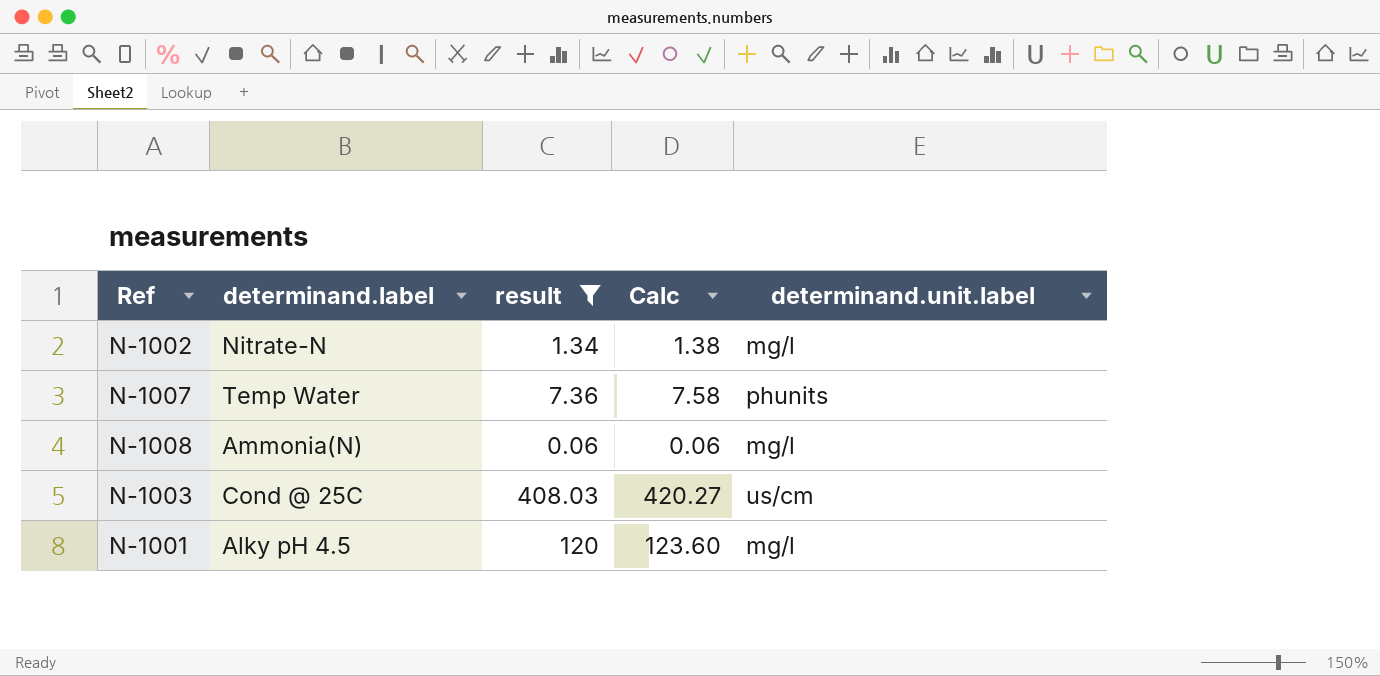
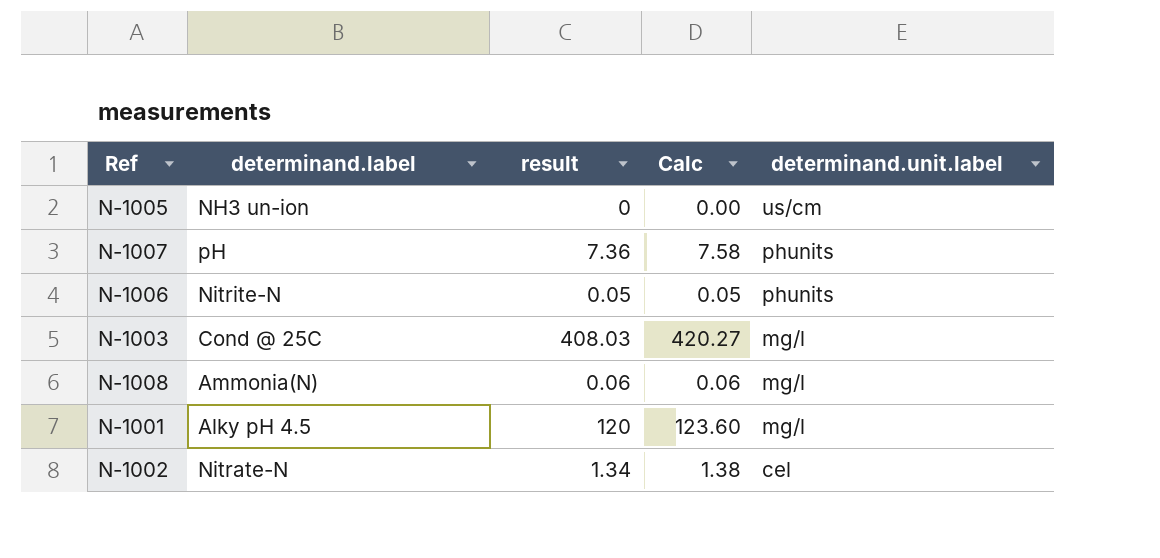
filter: result >= 0.06 -> none
row order: none -> determinand.unit.label descending
N-1007 | determinand.label: Temp Water -> pH
N-1003 | determinand.unit.label: us/cm -> mg/l
N-1002 | determinand.unit.label: mg/l -> cel

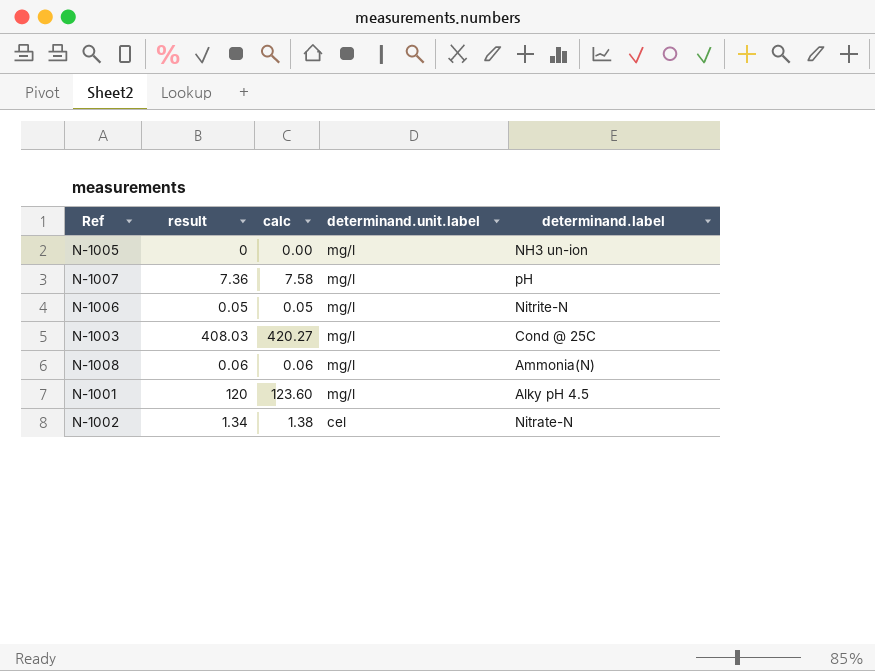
column name: Calc -> calc
column determinand.label | position: 2 -> 5
N-1005 | determinand.unit.label: us/cm -> mg/l
N-1007 | determinand.unit.label: phunits -> mg/l
N-1006 | determinand.unit.label: phunits -> mg/l

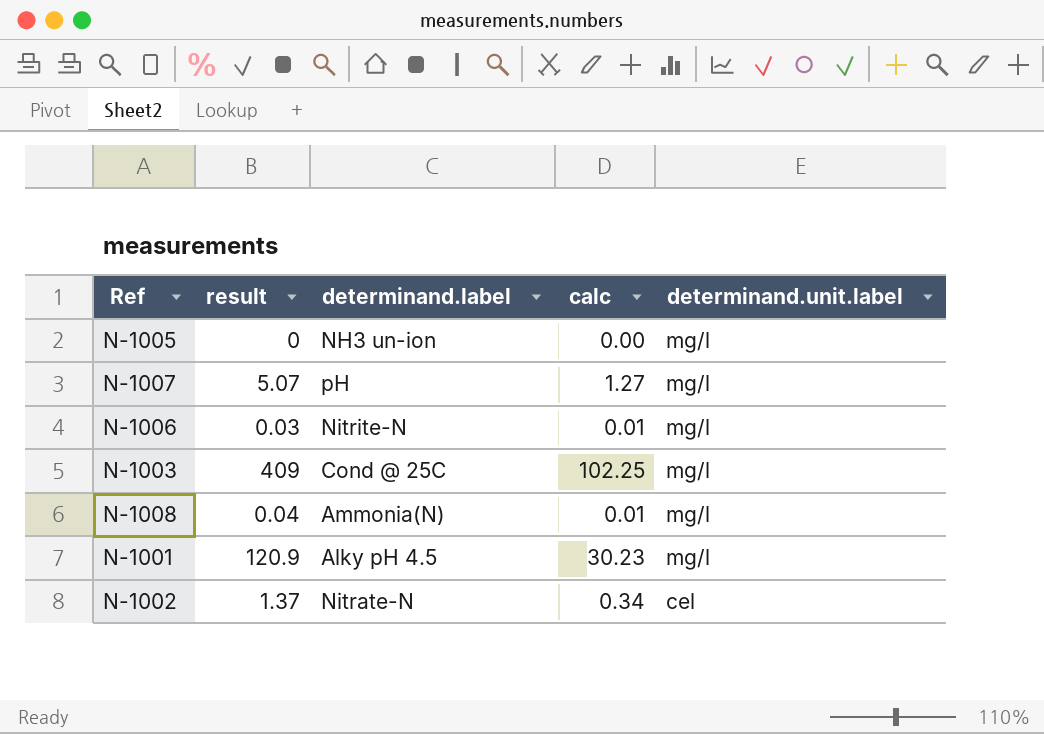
column determinand.label | position: 5 -> 3
column calc | formula: [result] * 1.03 -> [result] * 0.25
N-1007 | result: 7.36 -> 5.07
N-1006 | result: 0.05 -> 0.03
N-1003 | result: 408.03 -> 409
N-1008 | result: 0.06 -> 0.04
N-1001 | result: 120 -> 120.9
N-1002 | result: 1.34 -> 1.37

